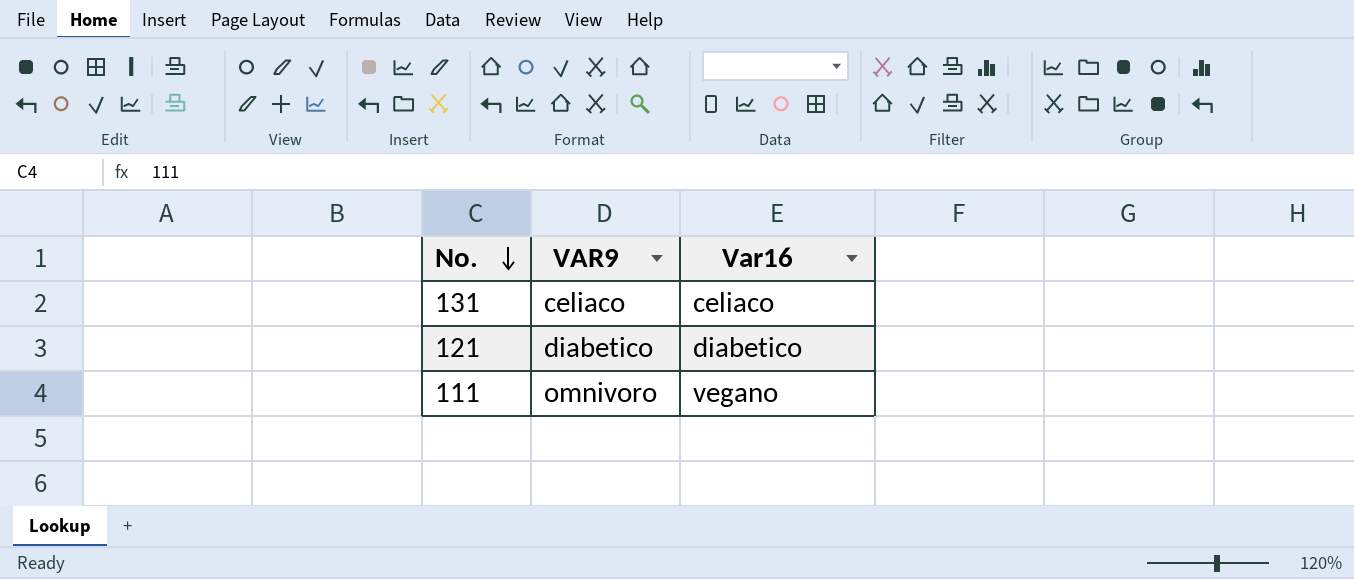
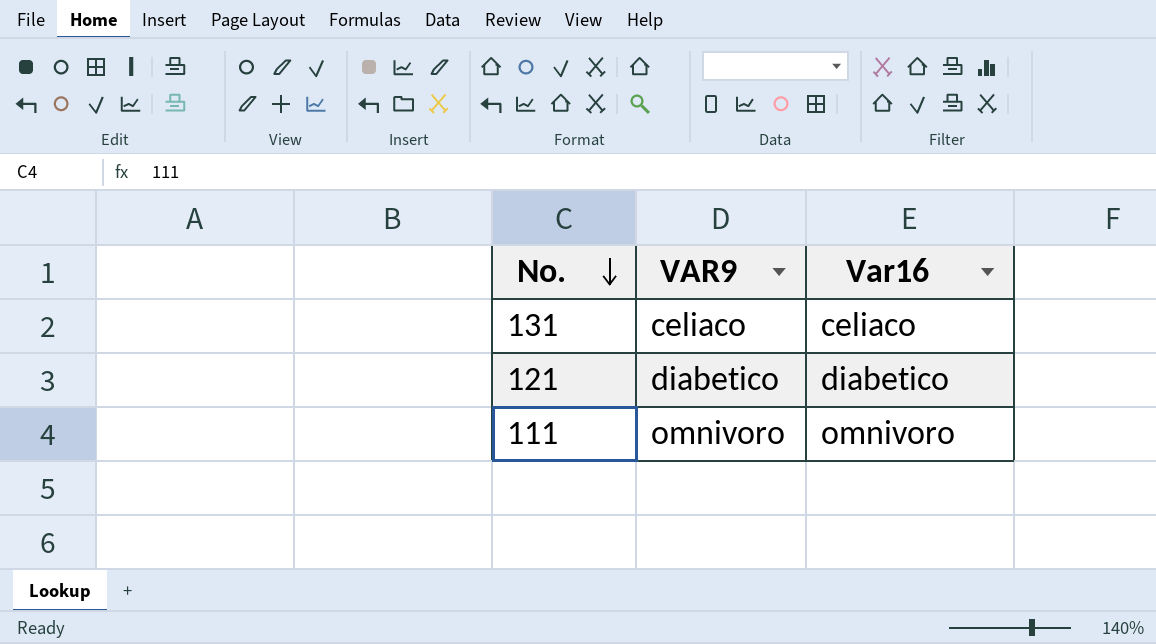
111 | Var16: vegano -> omnivoro

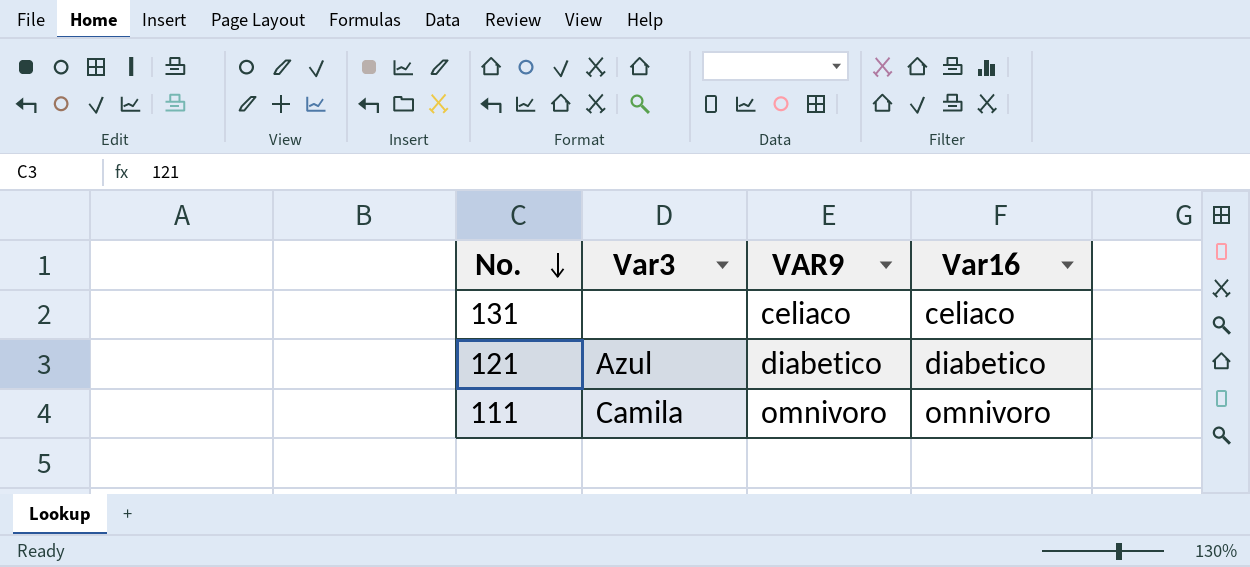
column Var3 | position: none -> 2

